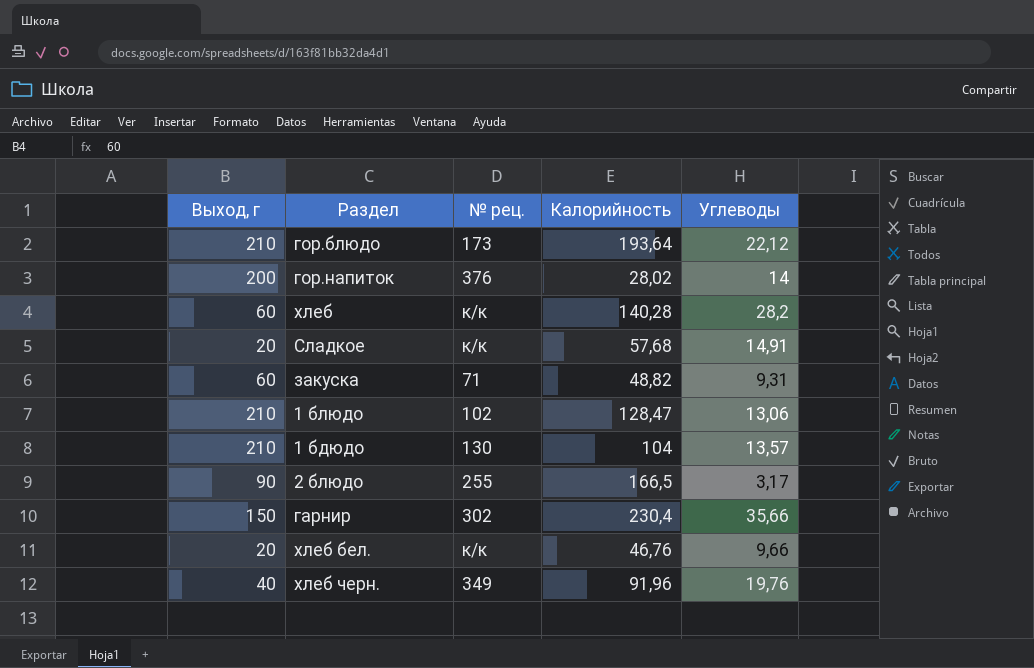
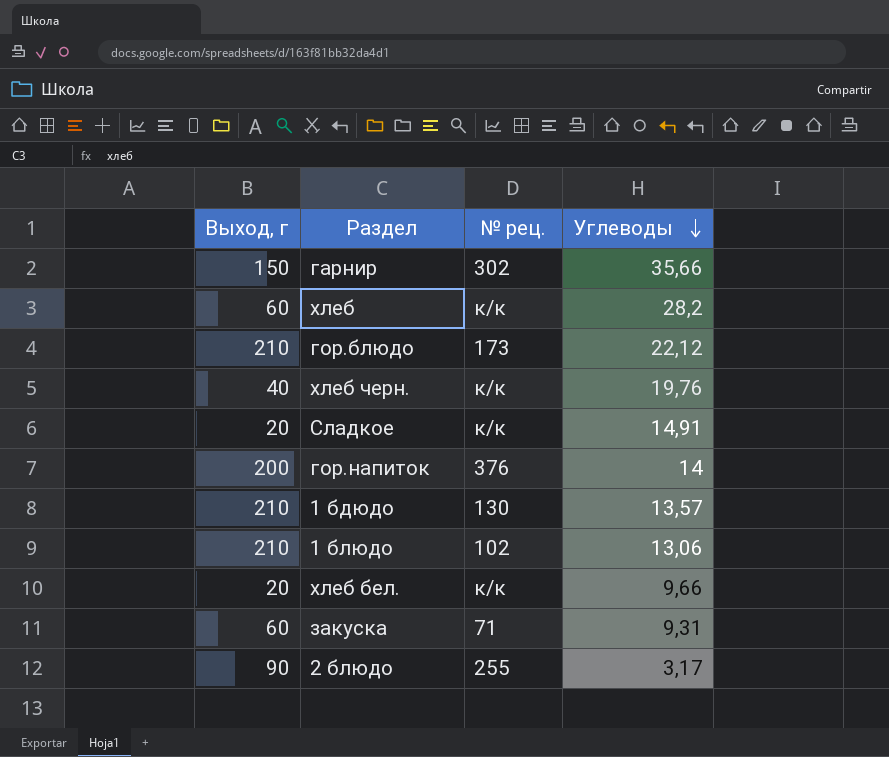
row order: none -> Углеводы descending
column Калорийность | position: 4 -> none
хлеб черн. | № рец.: 349 -> к/к

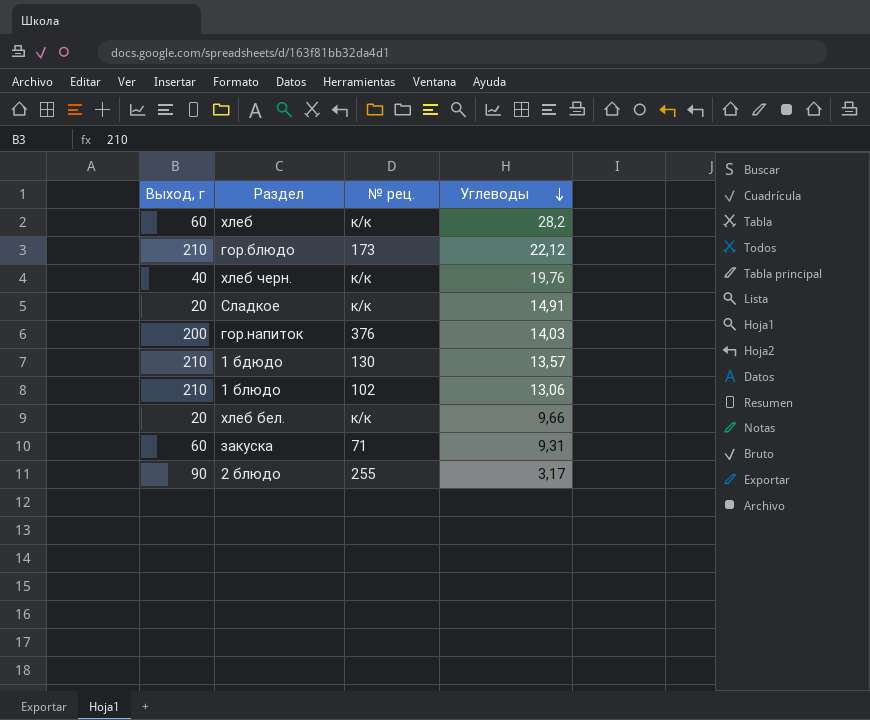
row гарнир: 150 | 302 | 35,66 -> none
гор.напиток | Углеводы: 14 -> 14,03

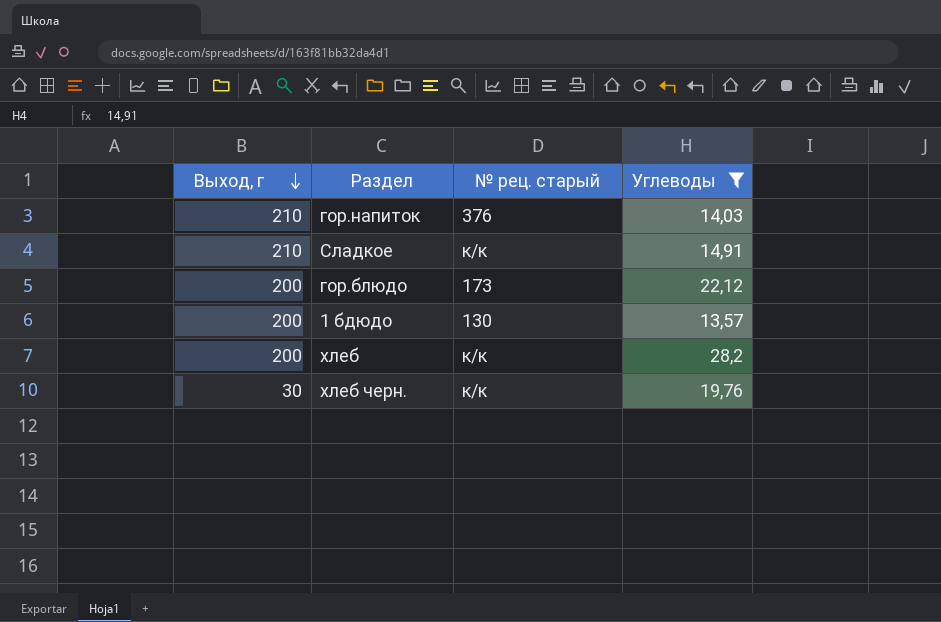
filter: none -> Углеводы >= 13,57
row order: Углеводы descending -> Выход, г descending
column name: № рец. -> № рец. старый
гор.напиток | Выход, г: 200 -> 210
Сладкое | Выход, г: 20 -> 210
гор.блюдо | Выход, г: 210 -> 200
1 бдюдо | Выход, г: 210 -> 200
хлеб | Выход, г: 60 -> 200
хлеб черн. | Выход, г: 40 -> 30

